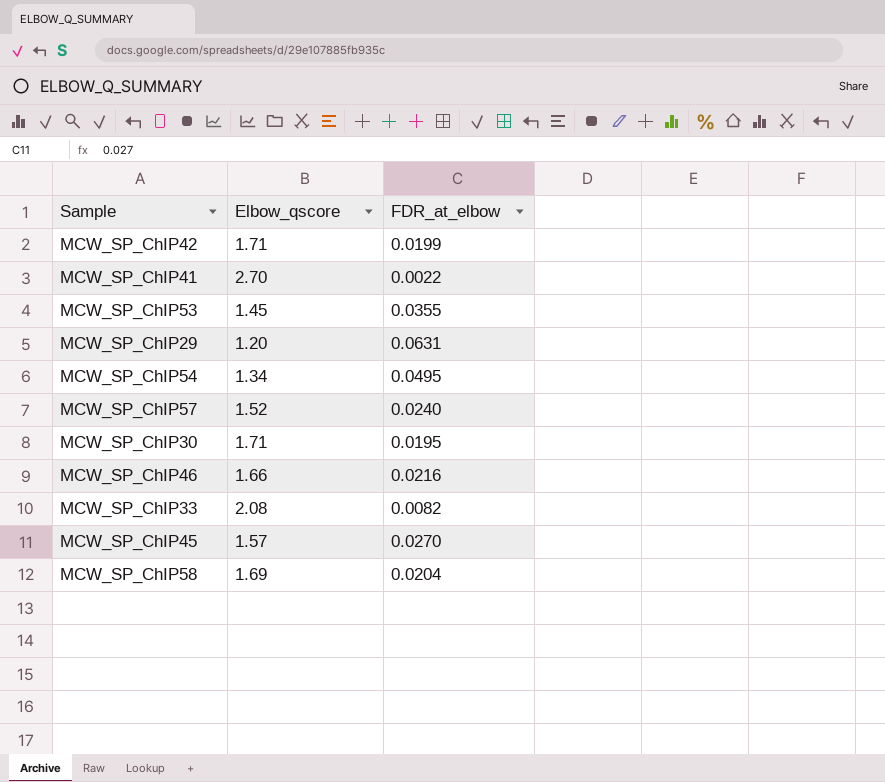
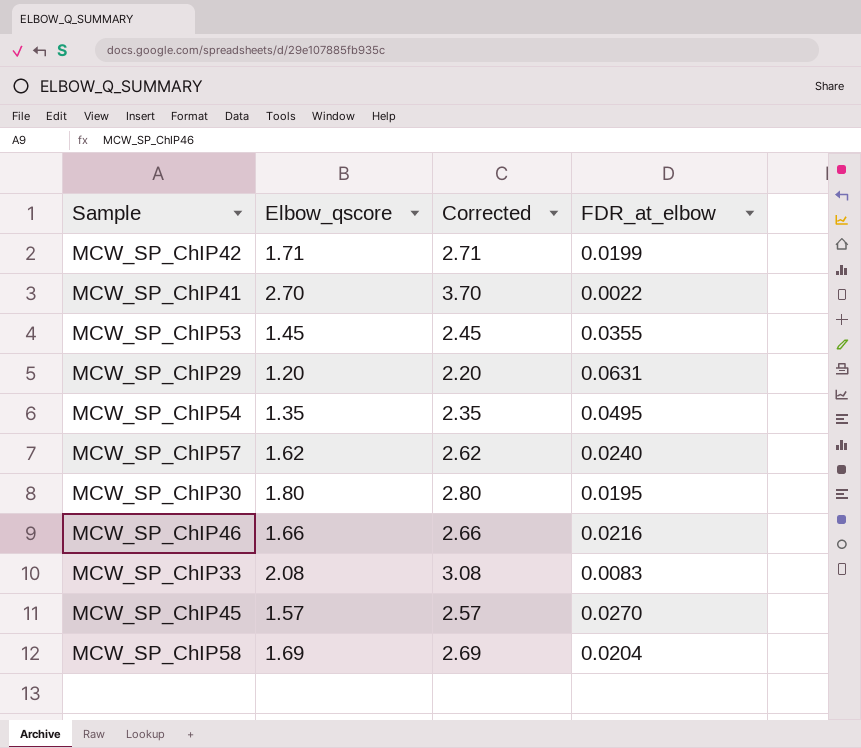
column Corrected | formula: none -> [Elbow_qscore] + 1
MCW_SP_ChIP54 | Elbow_qscore: 1.34 -> 1.35
MCW_SP_ChIP57 | Elbow_qscore: 1.52 -> 1.62
MCW_SP_ChIP30 | Elbow_qscore: 1.71 -> 1.80
MCW_SP_ChIP33 | FDR_at_elbow: 0.0082 -> 0.0083

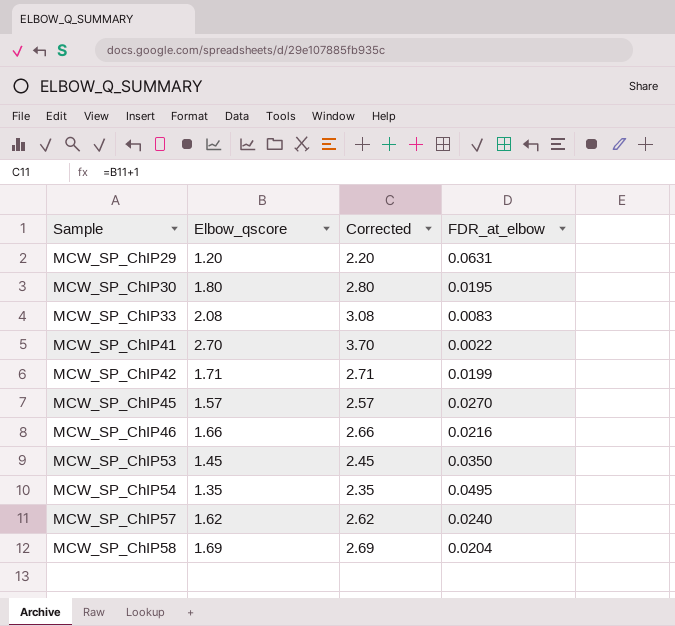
row order: none -> Sample ascending
MCW_SP_ChIP53 | FDR_at_elbow: 0.0355 -> 0.0350

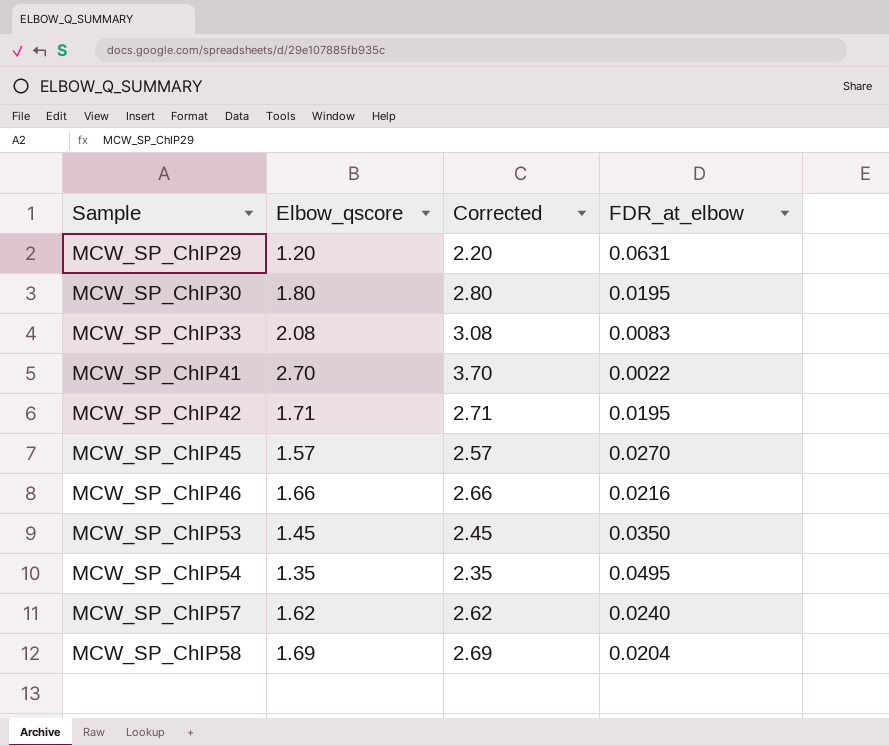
MCW_SP_ChIP42 | FDR_at_elbow: 0.0199 -> 0.0195

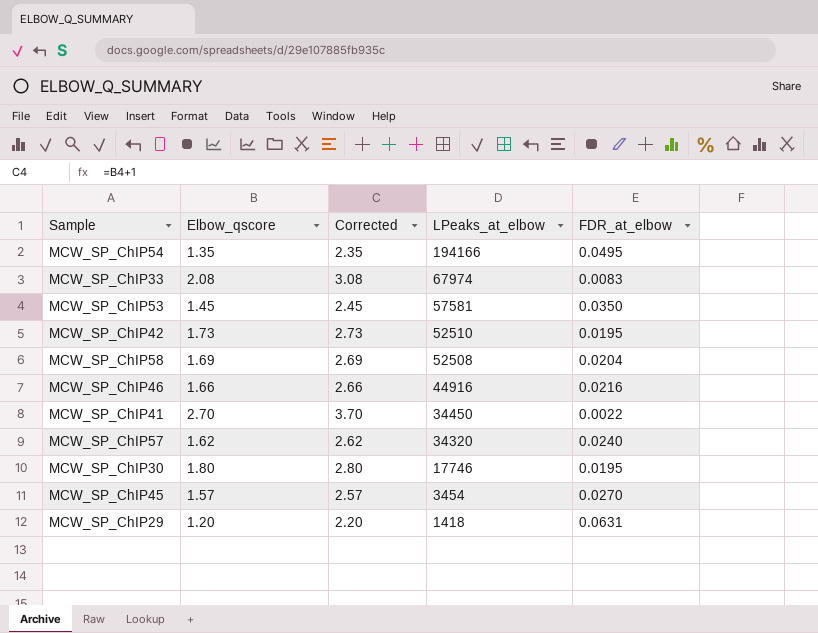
row order: Sample ascending -> LPeaks_at_elbow descending
column LPeaks_at_elbow | position: none -> 4
MCW_SP_ChIP42 | Elbow_qscore: 1.71 -> 1.73
MCW_SP_ChIP42 | Corrected: 2.71 -> 2.73

